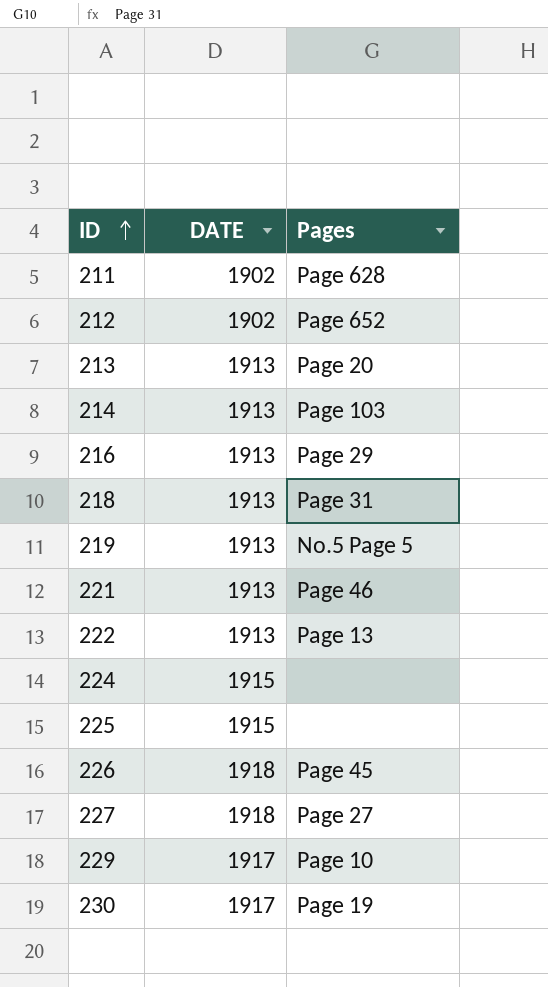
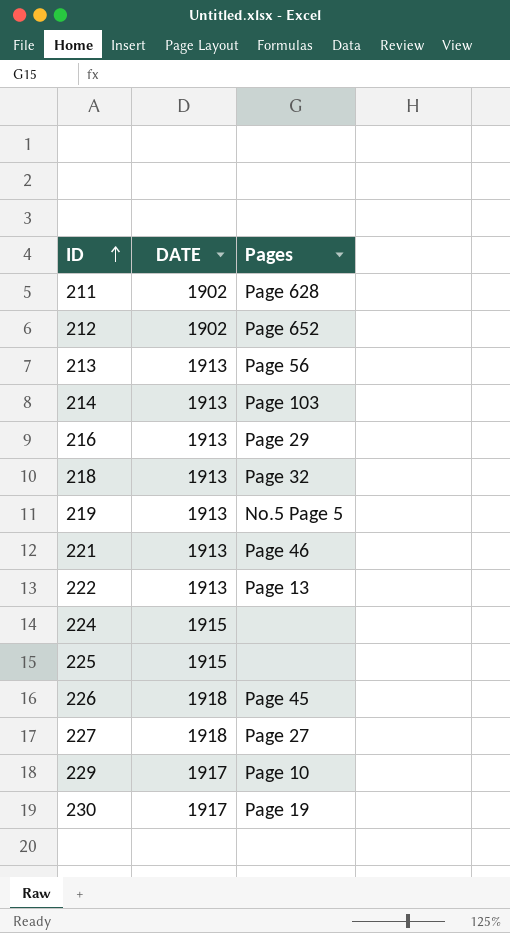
213 | Pages: Page 20 -> Page 56
218 | Pages: Page 31 -> Page 32

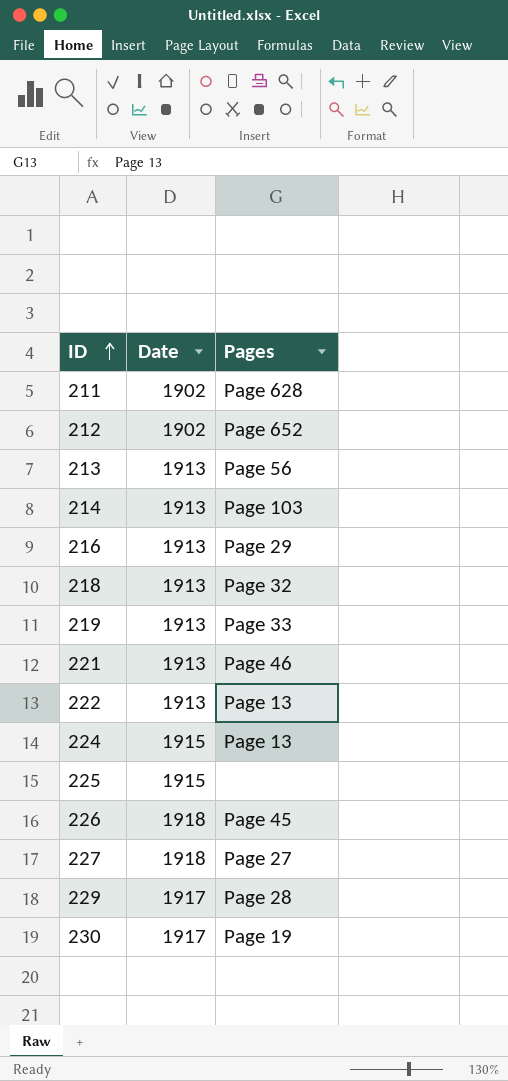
column name: DATE -> Date
219 | Pages: No.5 Page 5 -> Page 33
224 | Pages: none -> Page 13
229 | Pages: Page 10 -> Page 28

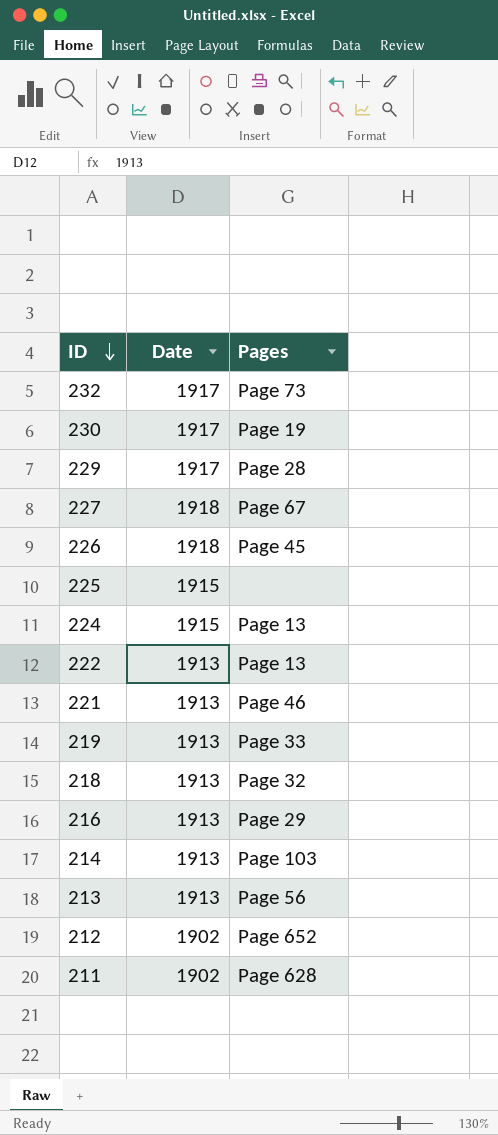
row order: ID ascending -> ID descending
row 232: none -> 1917 | Page 73
227 | Pages: Page 27 -> Page 67

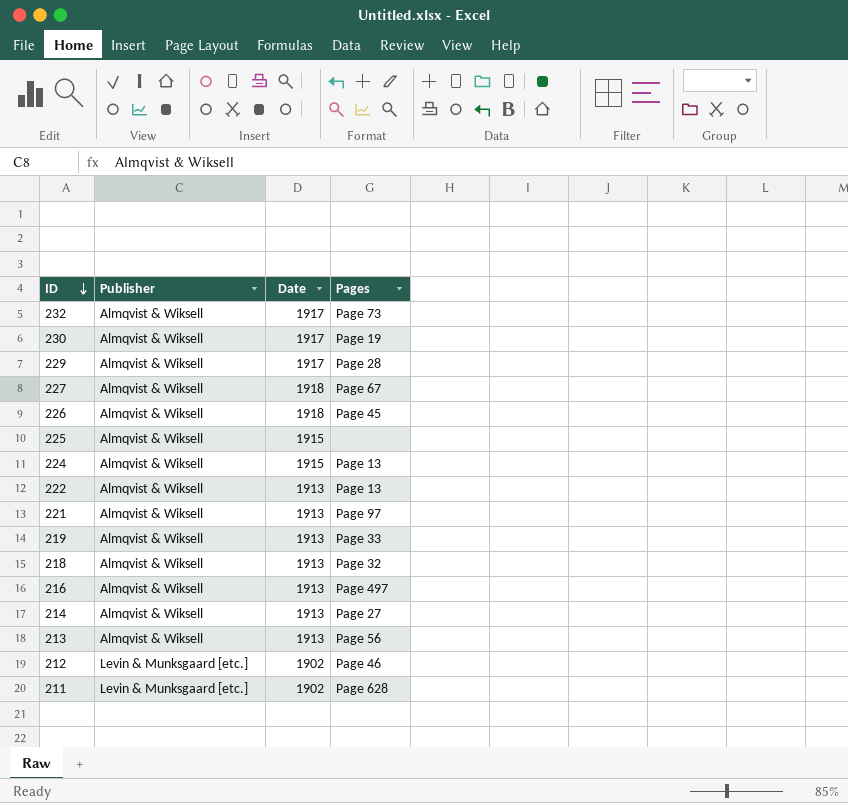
column Publisher | position: none -> 2
221 | Pages: Page 46 -> Page 97
216 | Pages: Page 29 -> Page 497
214 | Pages: Page 103 -> Page 27
212 | Pages: Page 652 -> Page 46

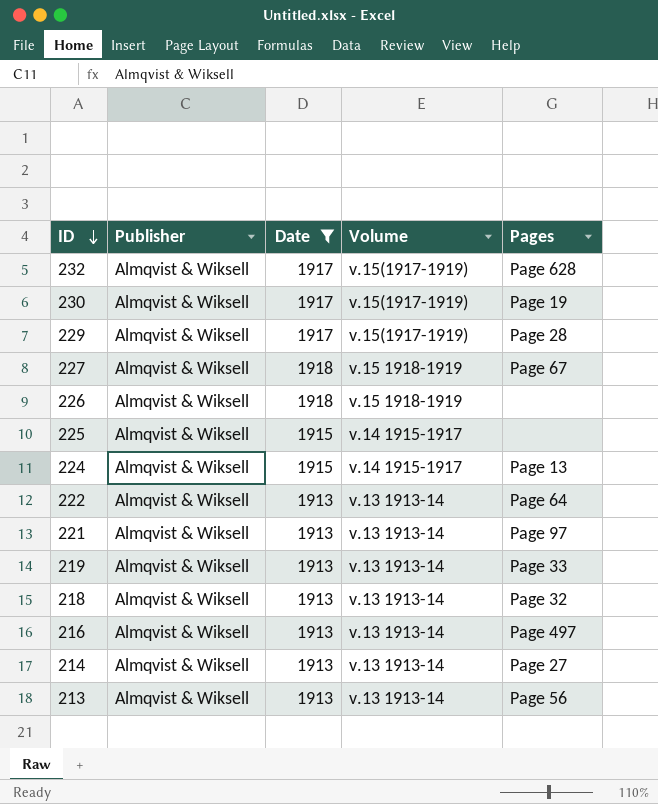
filter: none -> Date != 1902
column Volume | position: none -> 4
232 | Pages: Page 73 -> Page 628
226 | Pages: Page 45 -> none
222 | Pages: Page 13 -> Page 64

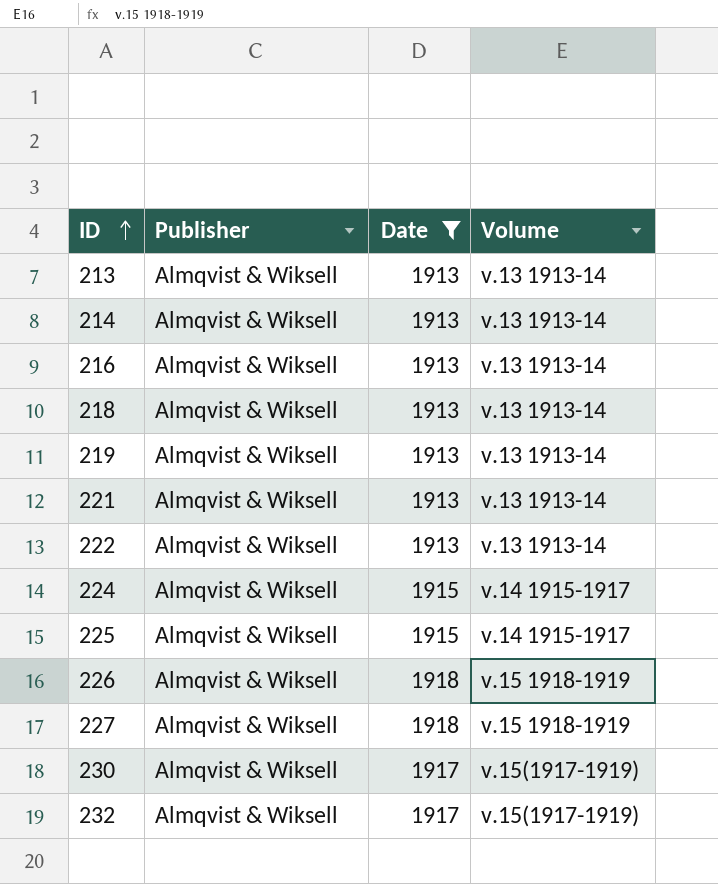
row order: ID descending -> ID ascending
column Pages | position: 5 -> none
row 229: Almqvist & Wiksell | 1917 | v.15(1917-1919) | Page 28 -> none

